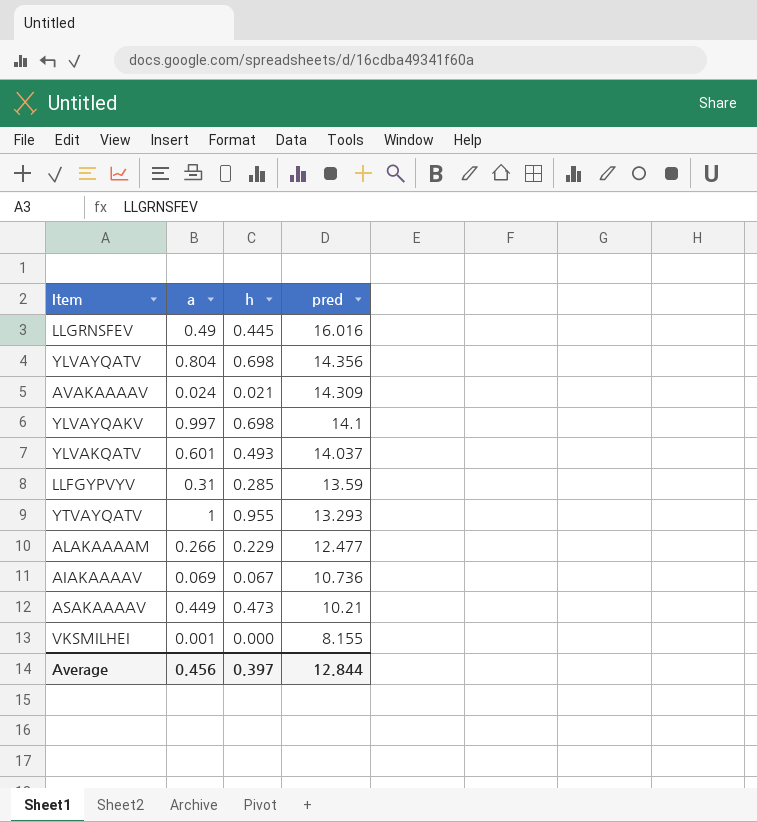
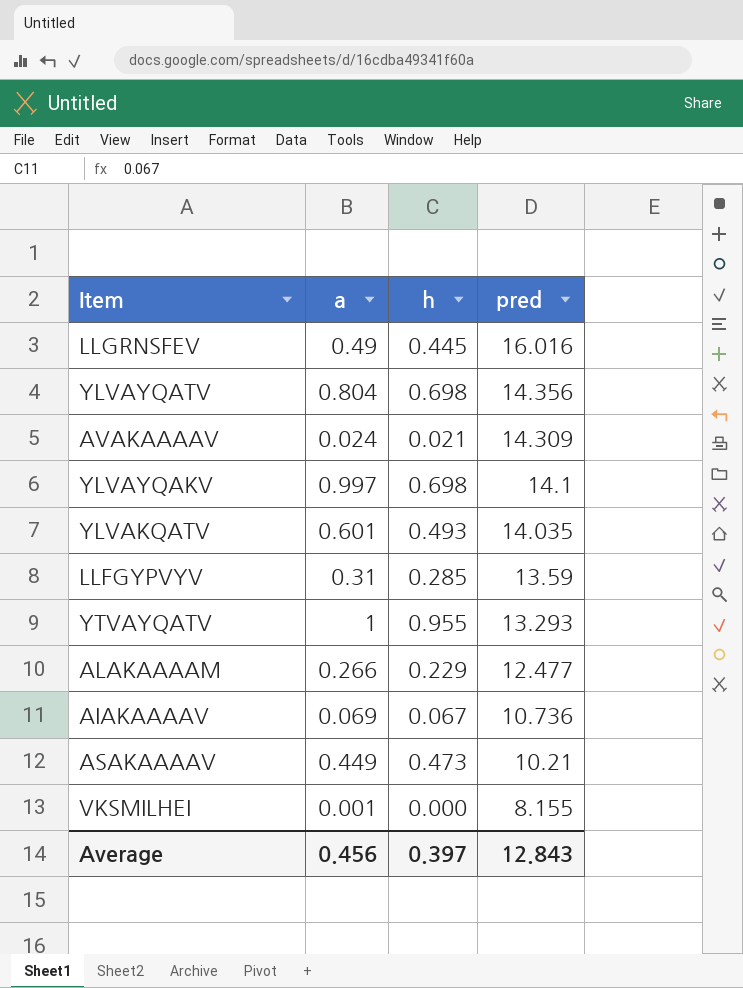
YLVAKQATV | pred: 14.037 -> 14.035
Average | pred: 12.844 -> 12.843

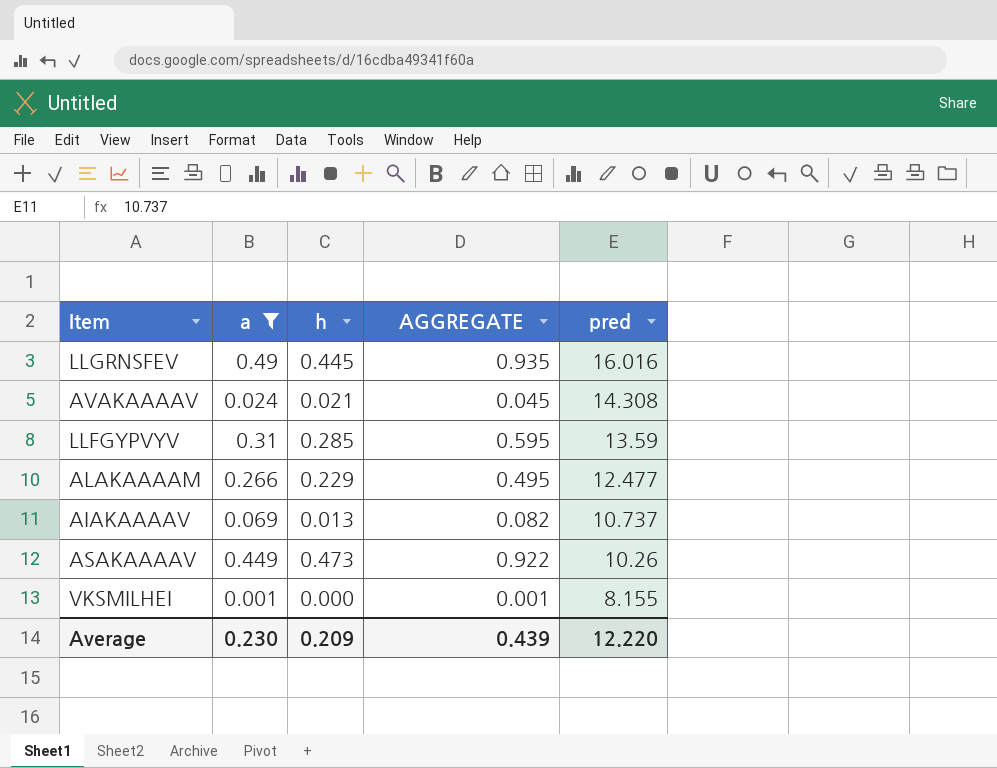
filter: none -> a <= 0.49
column AGGREGATE | formula: none -> [a] + [h]
AVAKAAAAV | pred: 14.309 -> 14.308
AIAKAAAAV | h: 0.067 -> 0.013
AIAKAAAAV | pred: 10.736 -> 10.737
ASAKAAAAV | pred: 10.21 -> 10.26
Average | a: 0.456 -> 0.230
Average | h: 0.397 -> 0.209
Average | pred: 12.843 -> 12.220

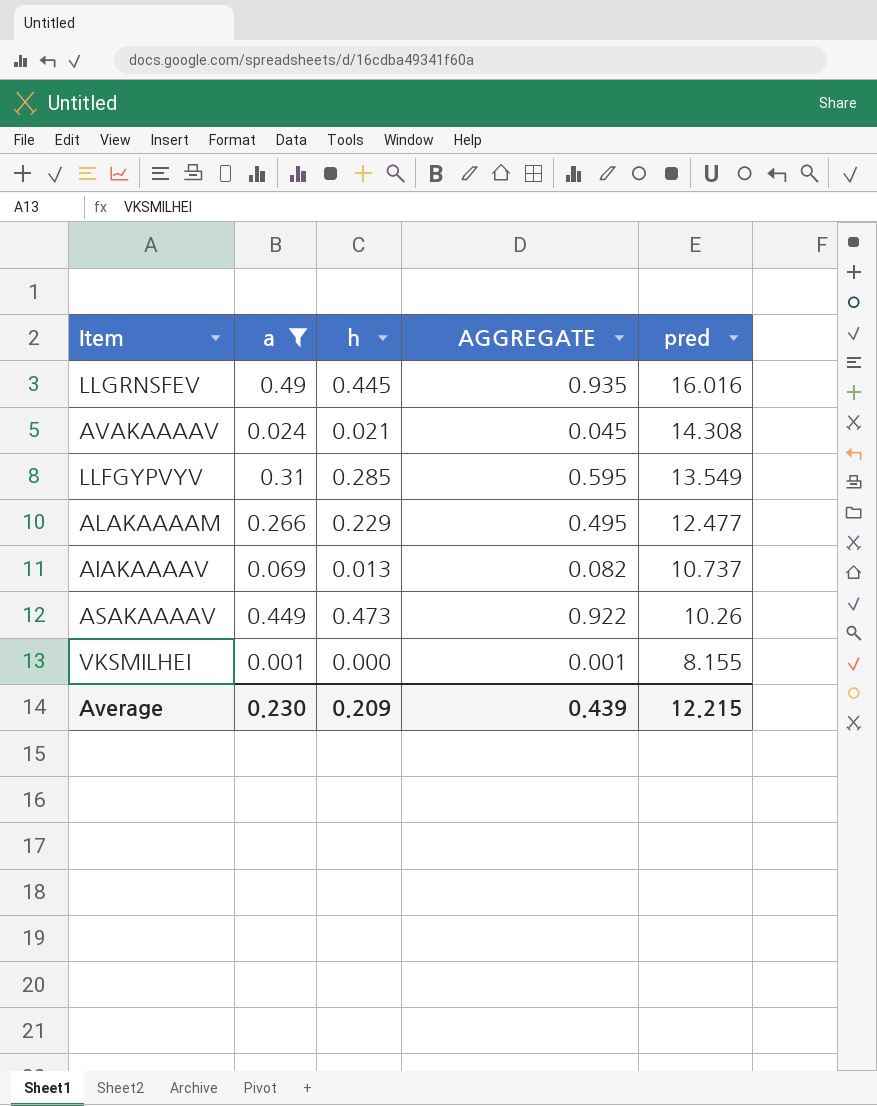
LLFGYPVYV | pred: 13.59 -> 13.549
Average | pred: 12.220 -> 12.215

